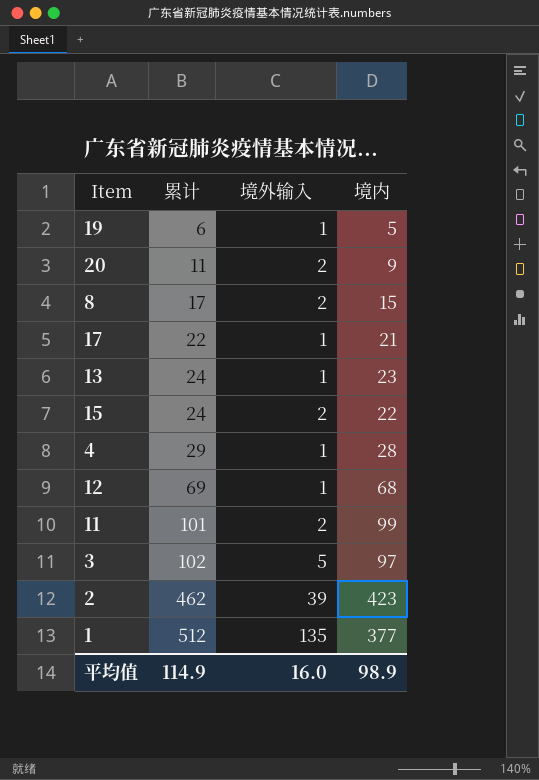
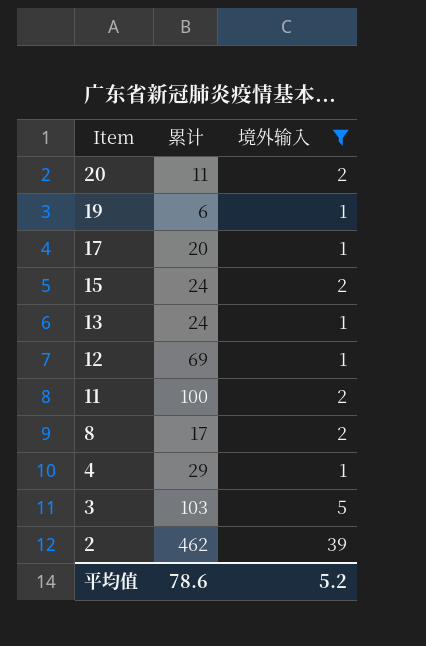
filter: none -> 境外输入 != 135
row order: 累计 ascending -> Item descending
column 境内 | formula: [累计] - [境外输入] -> none
17 | 累计: 22 -> 20
11 | 累计: 101 -> 100
3 | 累计: 102 -> 103
平均值 | 累计: 114.9 -> 78.6
平均值 | 境外输入: 16.0 -> 5.2

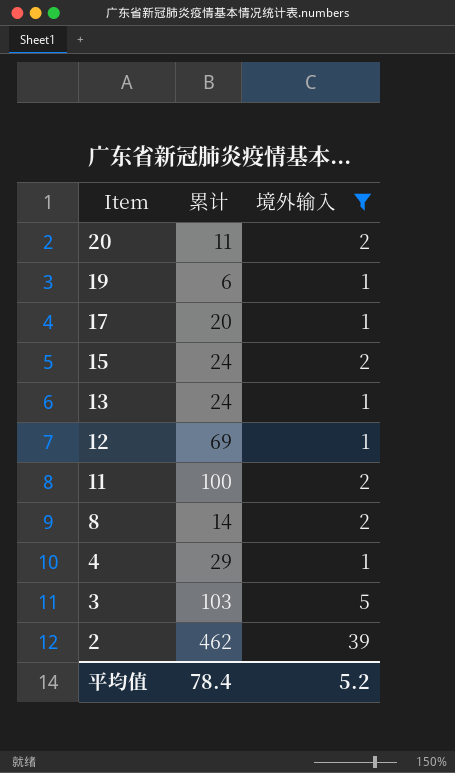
8 | 累计: 17 -> 14
平均值 | 累计: 78.6 -> 78.4

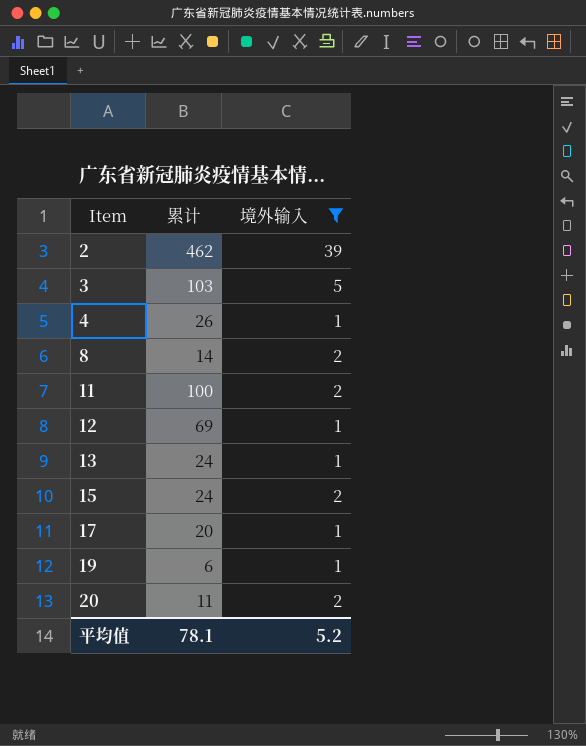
row order: Item descending -> Item ascending
4 | 累计: 29 -> 26
平均值 | 累计: 78.4 -> 78.1

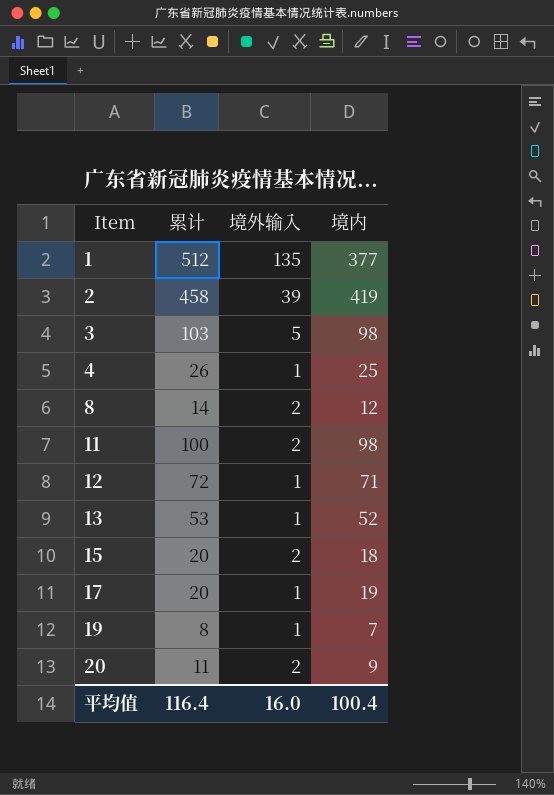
filter: 境外输入 != 135 -> none
column 境内 | formula: none -> [累计] - [境外输入]
2 | 累计: 462 -> 458
12 | 累计: 69 -> 72
13 | 累计: 24 -> 53
15 | 累计: 24 -> 20
19 | 累计: 6 -> 8
平均值 | 累计: 78.1 -> 116.4
平均值 | 境外输入: 5.2 -> 16.0

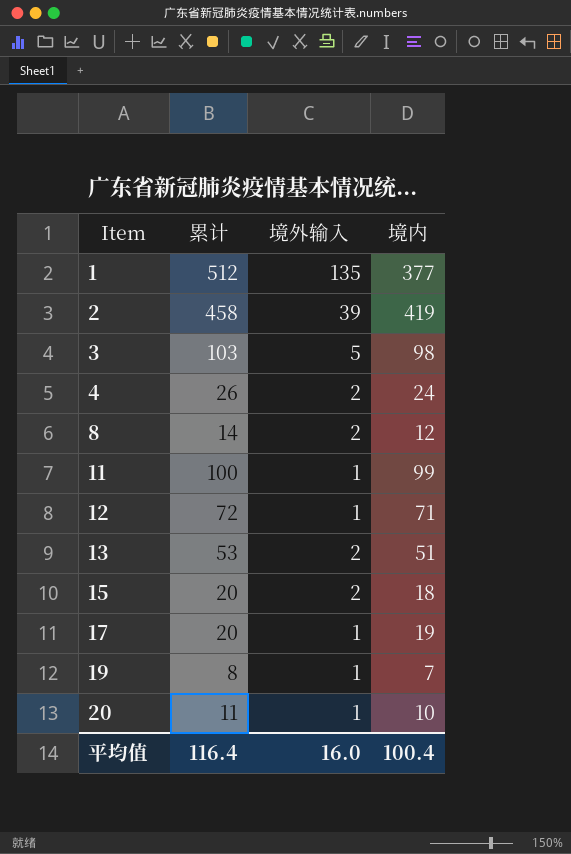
4 | 境外输入: 1 -> 2
4 | 境内: 25 -> 24
11 | 境外输入: 2 -> 1
11 | 境内: 98 -> 99
13 | 境外输入: 1 -> 2
13 | 境内: 52 -> 51
20 | 境外输入: 2 -> 1
20 | 境内: 9 -> 10

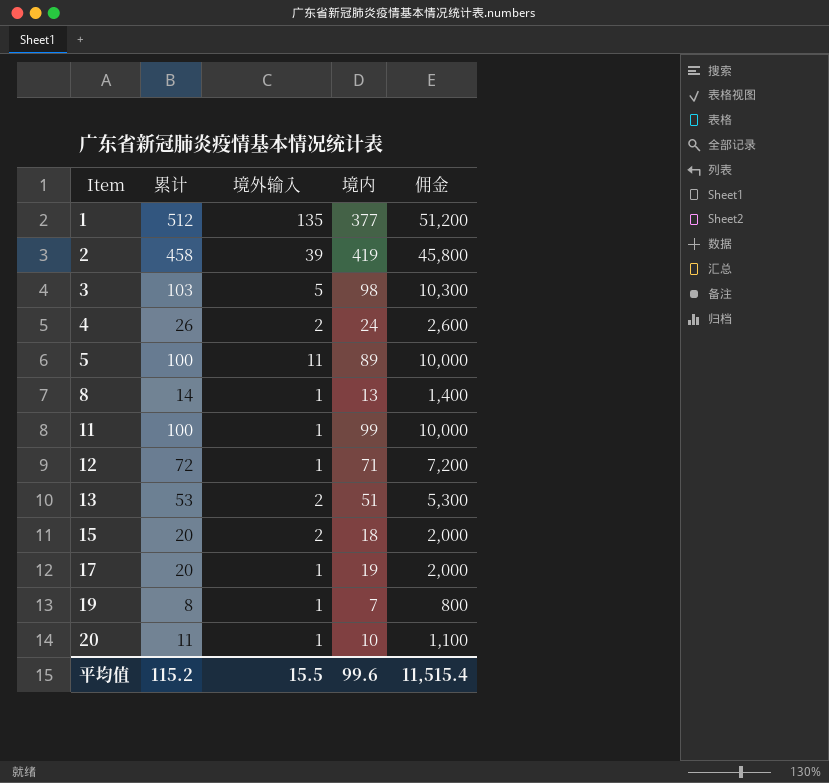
column 佣金 | formula: none -> [累计] * 100
row 5: none -> 100 | 11 | 89 | 10,000
8 | 境外输入: 2 -> 1
8 | 境内: 12 -> 13
平均值 | 累计: 116.4 -> 115.2
平均值 | 境外输入: 16.0 -> 15.5
平均值 | 境内: 100.4 -> 99.6

